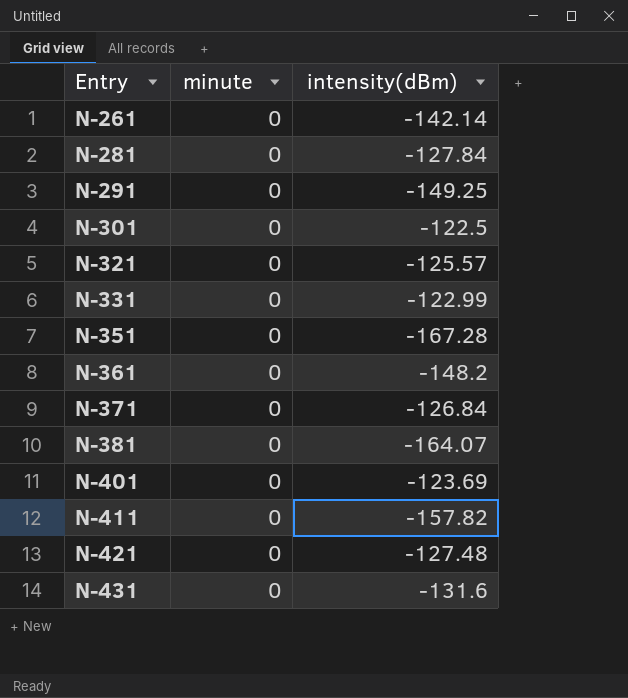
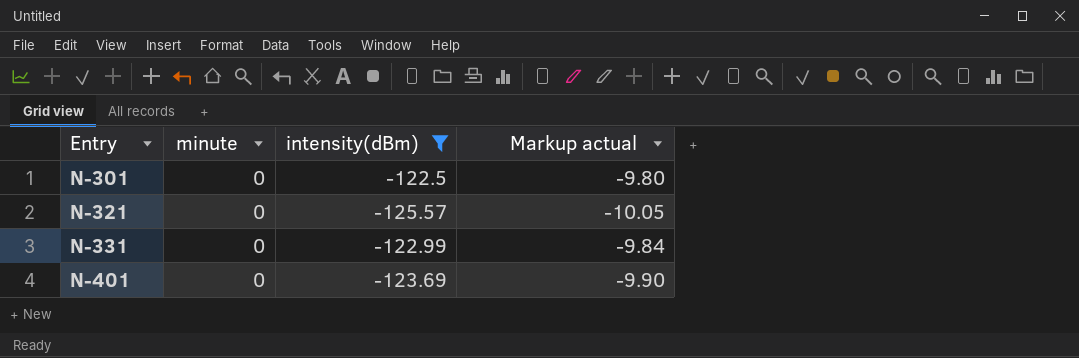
filter: none -> intensity(dBm) >= -125.57
column Markup actual | formula: none -> [intensity(dBm)] * 0.08

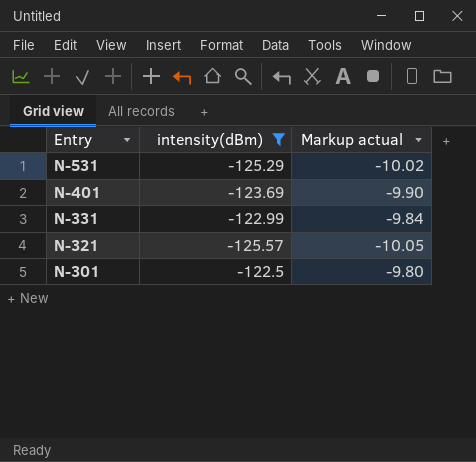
row order: Entry ascending -> Entry descending
column minute | position: 2 -> none
row N-531: none -> -125.29 | -10.02

